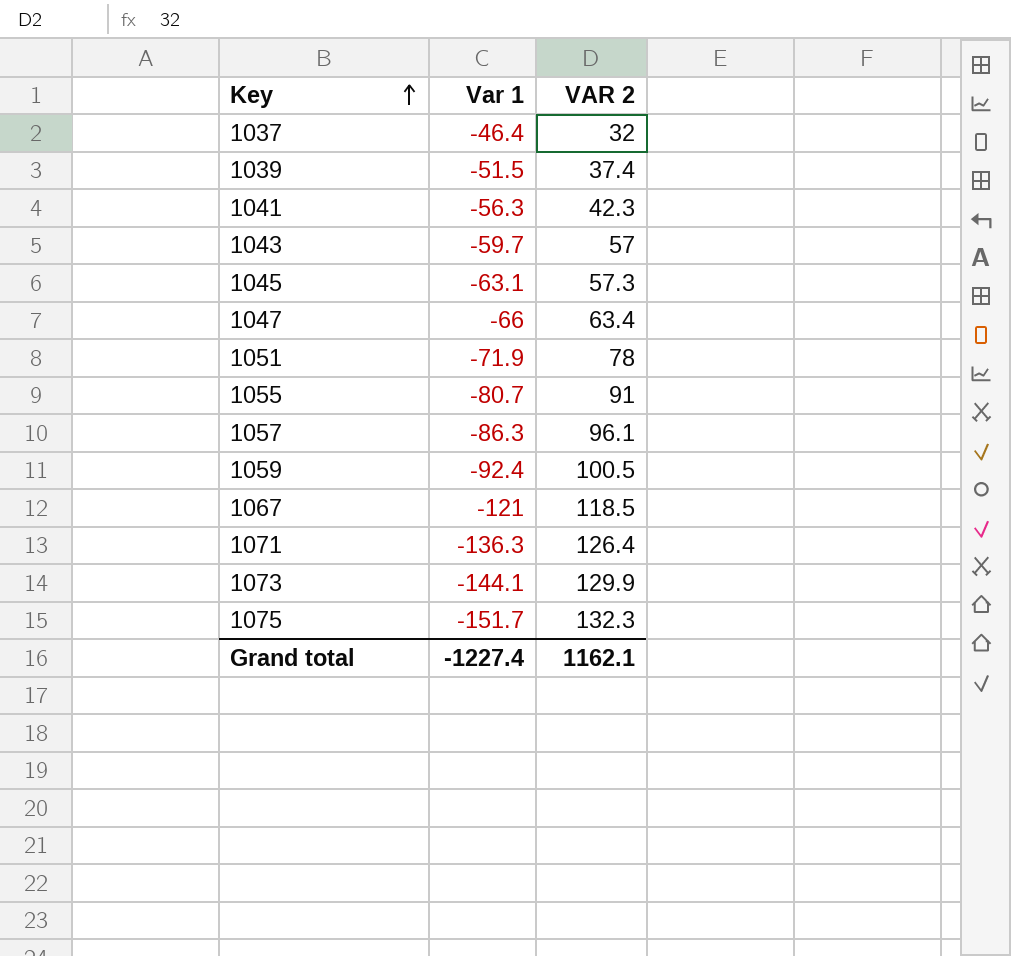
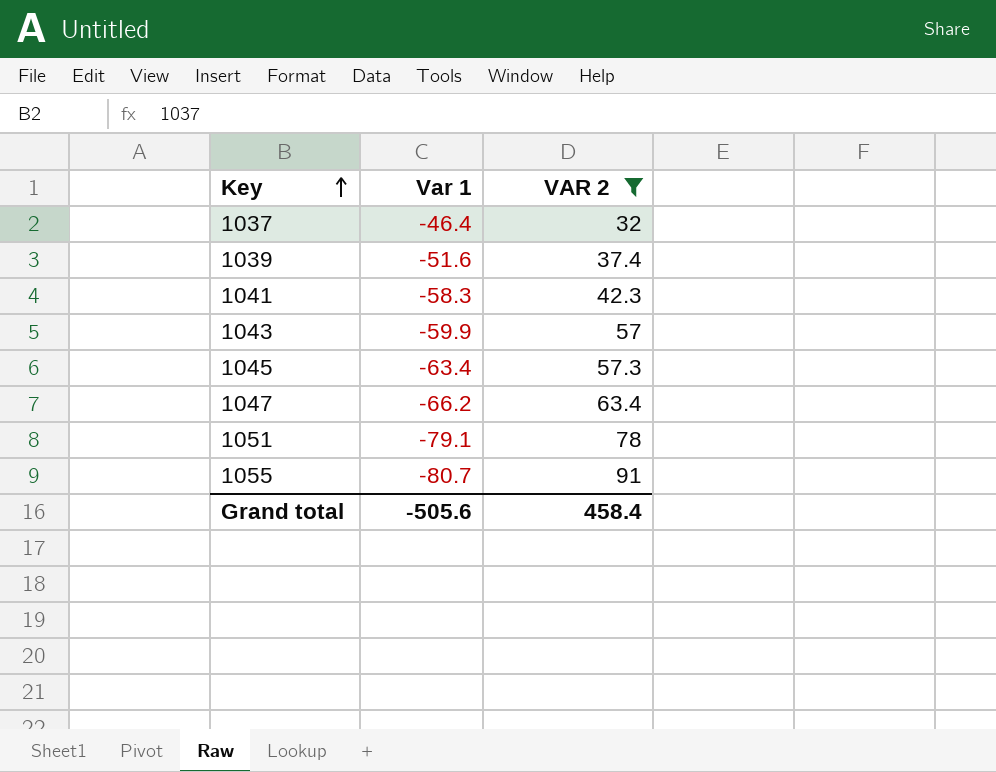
filter: none -> VAR 2 <= 91
1039 | Var 1: -51.5 -> -51.6
1041 | Var 1: -56.3 -> -58.3
1043 | Var 1: -59.7 -> -59.9
1045 | Var 1: -63.1 -> -63.4
1047 | Var 1: -66 -> -66.2
1051 | Var 1: -71.9 -> -79.1
Grand total | Var 1: -1227.4 -> -505.6
Grand total | VAR 2: 1162.1 -> 458.4

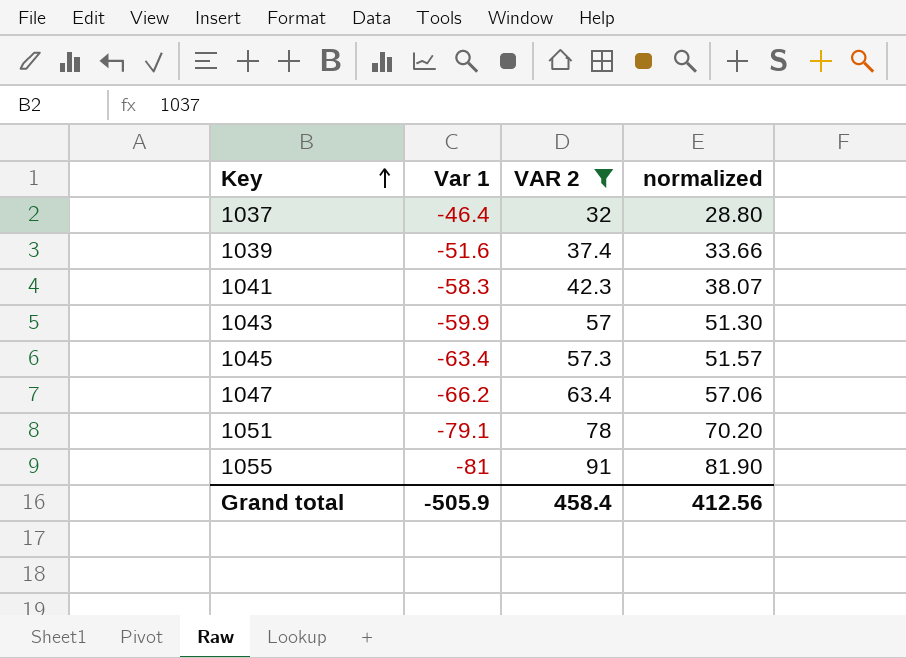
column normalized | formula: none -> [VAR 2] * 0.9
1055 | Var 1: -80.7 -> -81
Grand total | Var 1: -505.6 -> -505.9

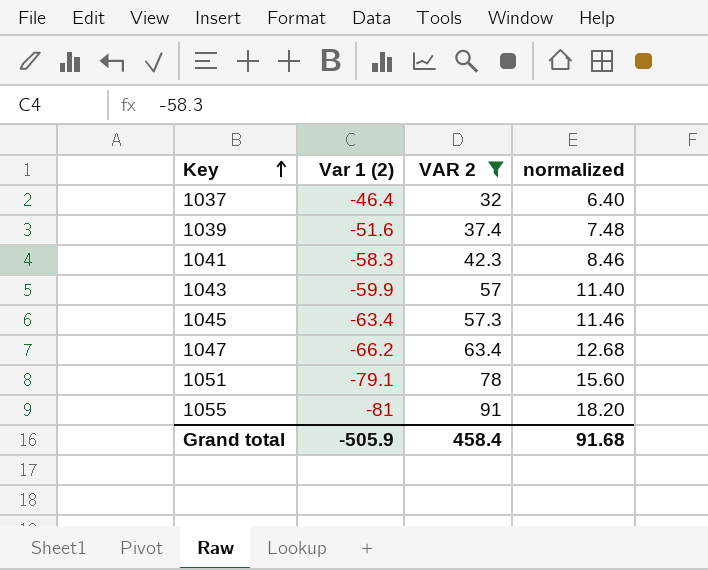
column name: Var 1 -> Var 1 (2)
column normalized | formula: [VAR 2] * 0.9 -> [VAR 2] * 0.2
Grand total | normalized: 412.56 -> 91.68

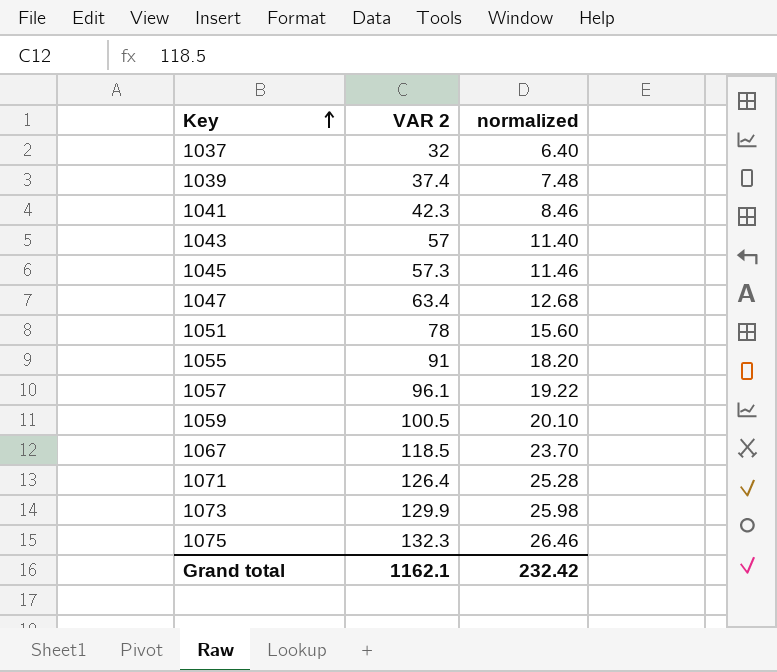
filter: VAR 2 <= 91 -> none
column Var 1 (2) | position: 2 -> none
Grand total | VAR 2: 458.4 -> 1162.1
Grand total | normalized: 91.68 -> 232.42

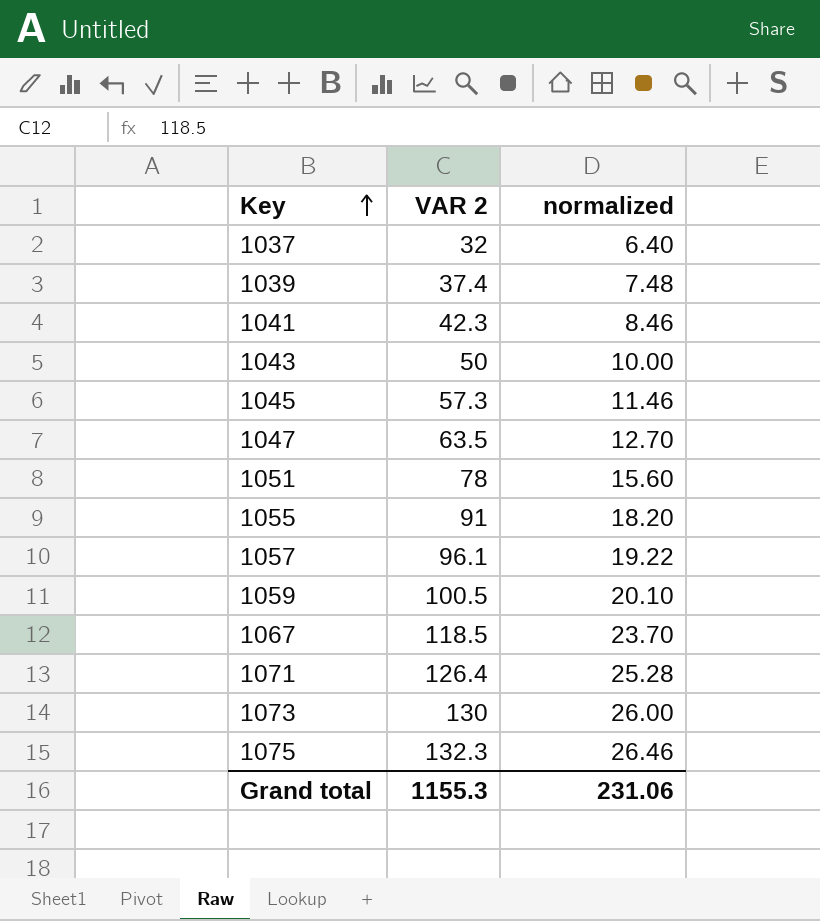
1043 | VAR 2: 57 -> 50
1043 | normalized: 11.40 -> 10.00
1047 | VAR 2: 63.4 -> 63.5
1047 | normalized: 12.68 -> 12.70
1073 | VAR 2: 129.9 -> 130
1073 | normalized: 25.98 -> 26.00
Grand total | VAR 2: 1162.1 -> 1155.3
Grand total | normalized: 232.42 -> 231.06

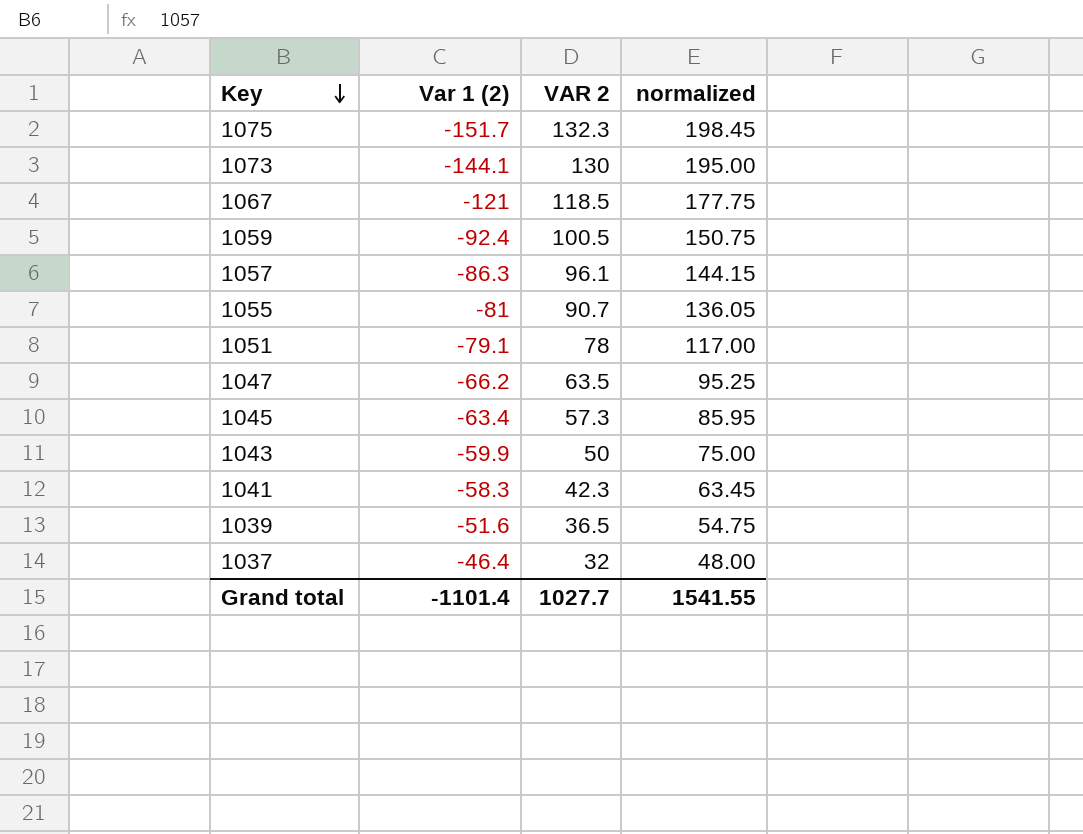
row order: Key ascending -> Key descending
column Var 1 (2) | position: none -> 2
column normalized | formula: [VAR 2] * 0.2 -> [VAR 2] * 1.5
row 1071: 126.4 | 25.28 -> none
1055 | VAR 2: 91 -> 90.7
1039 | VAR 2: 37.4 -> 36.5
Grand total | VAR 2: 1155.3 -> 1027.7
Grand total | normalized: 231.06 -> 1541.55

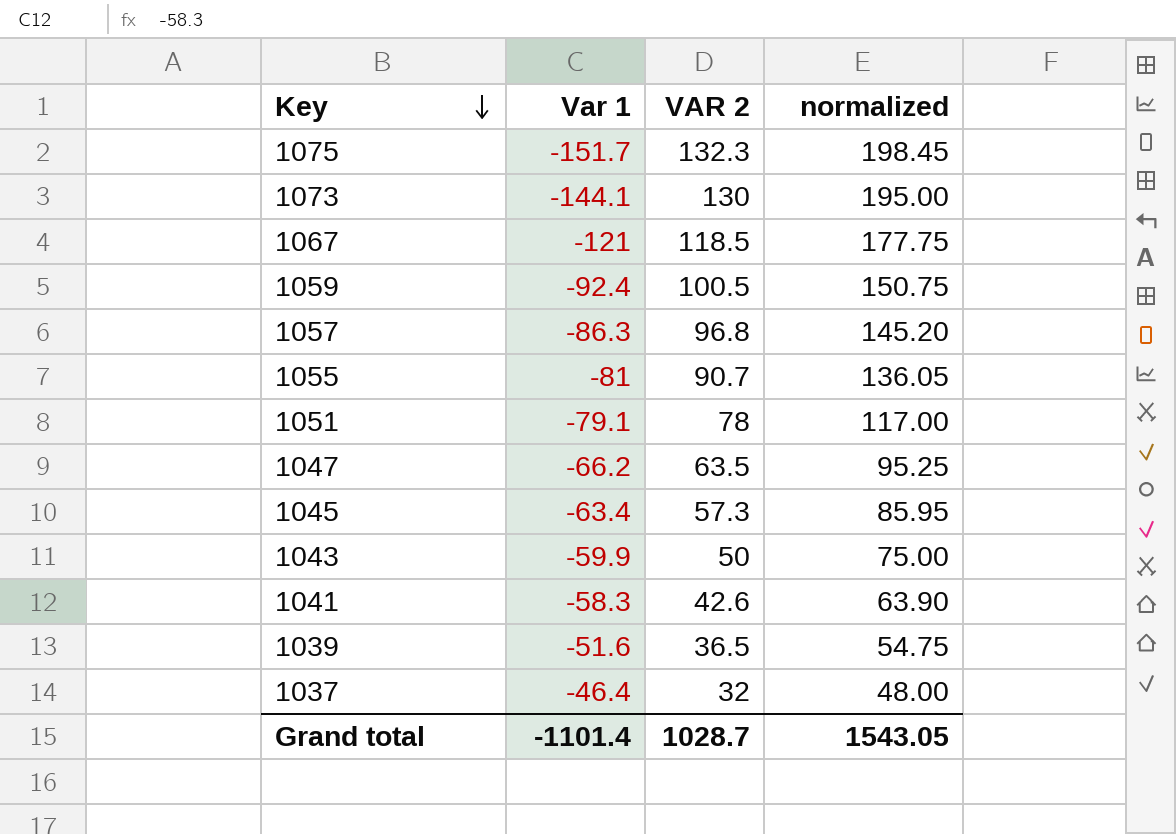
column name: Var 1 (2) -> Var 1
1057 | VAR 2: 96.1 -> 96.8
1057 | normalized: 144.15 -> 145.20
1041 | VAR 2: 42.3 -> 42.6
1041 | normalized: 63.45 -> 63.90
Grand total | VAR 2: 1027.7 -> 1028.7
Grand total | normalized: 1541.55 -> 1543.05

